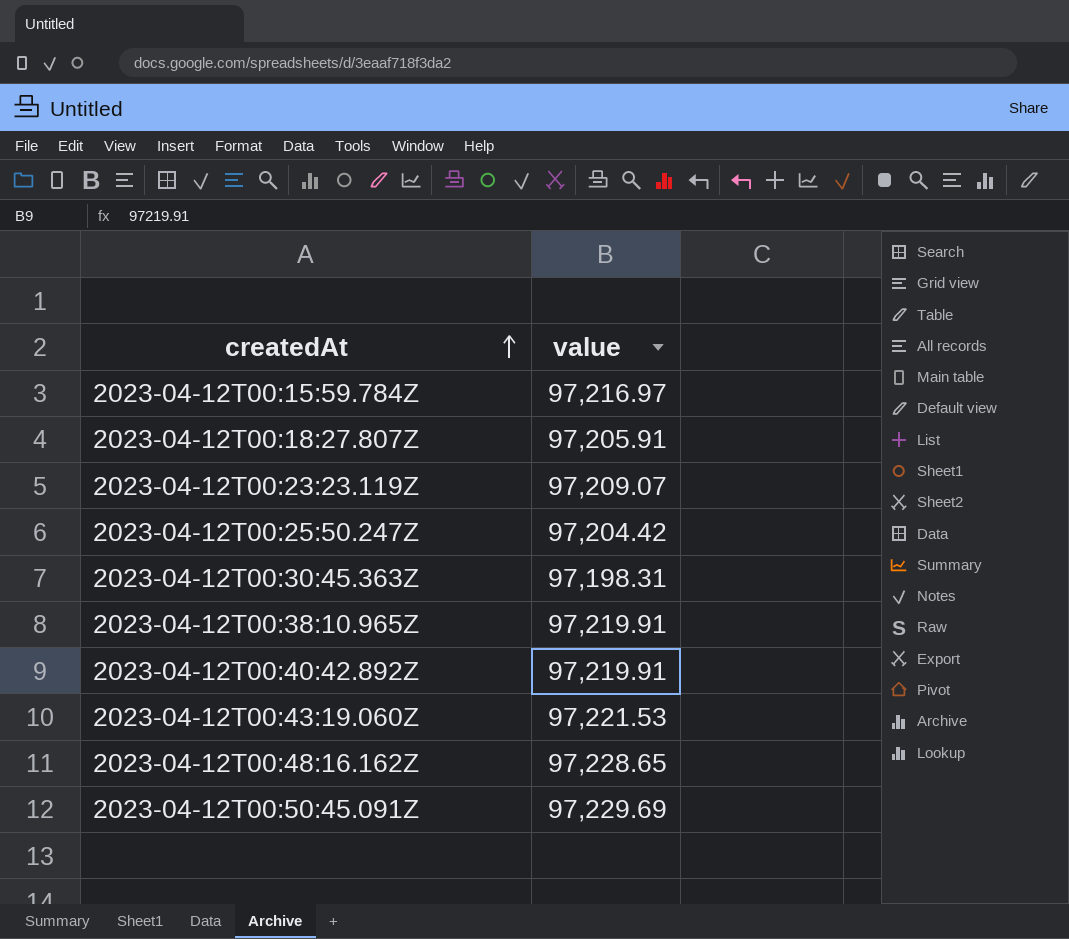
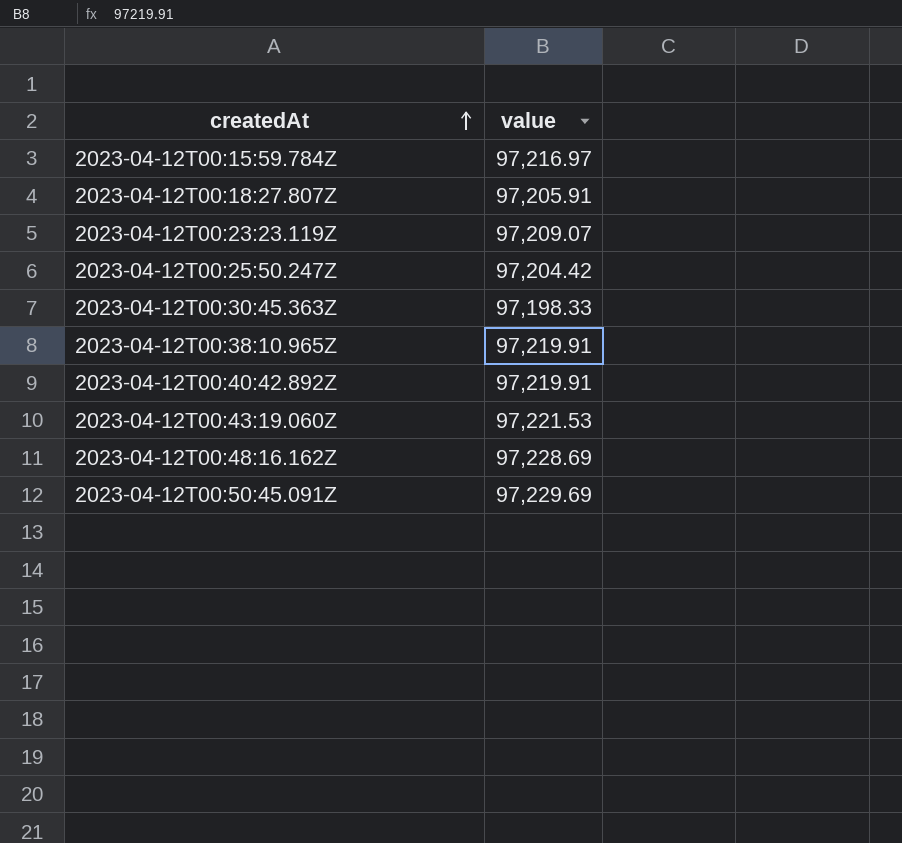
2023-04-12T00:30:45.363Z | value: 97,198.31 -> 97,198.33
2023-04-12T00:48:16.162Z | value: 97,228.65 -> 97,228.69

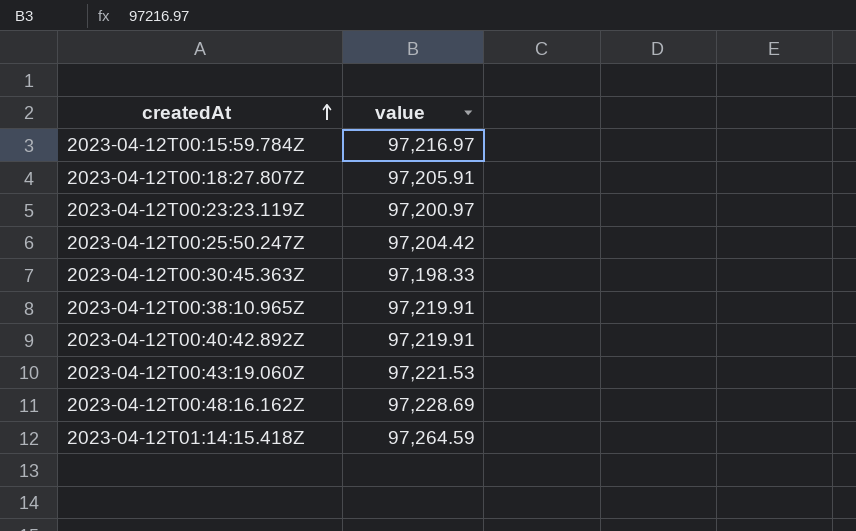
row 2023-04-12T00:50:45.091Z: 97,229.69 -> none
2023-04-12T00:23:23.119Z | value: 97,209.07 -> 97,200.97
row 2023-04-12T01:14:15.418Z: none -> 97,264.59

